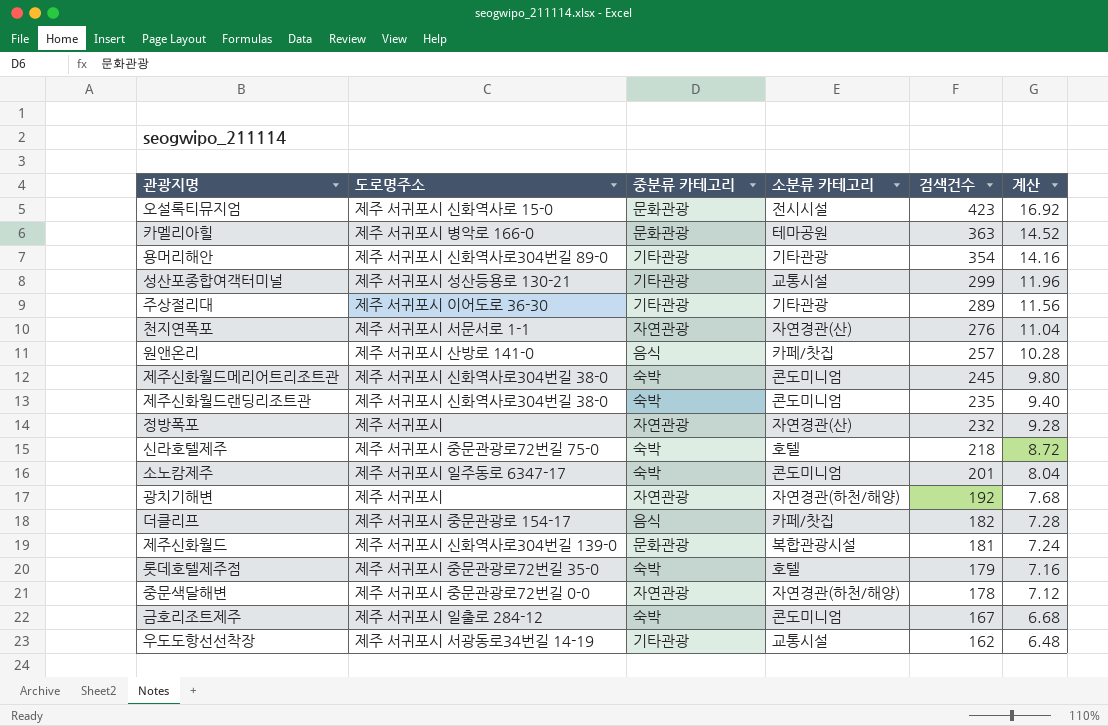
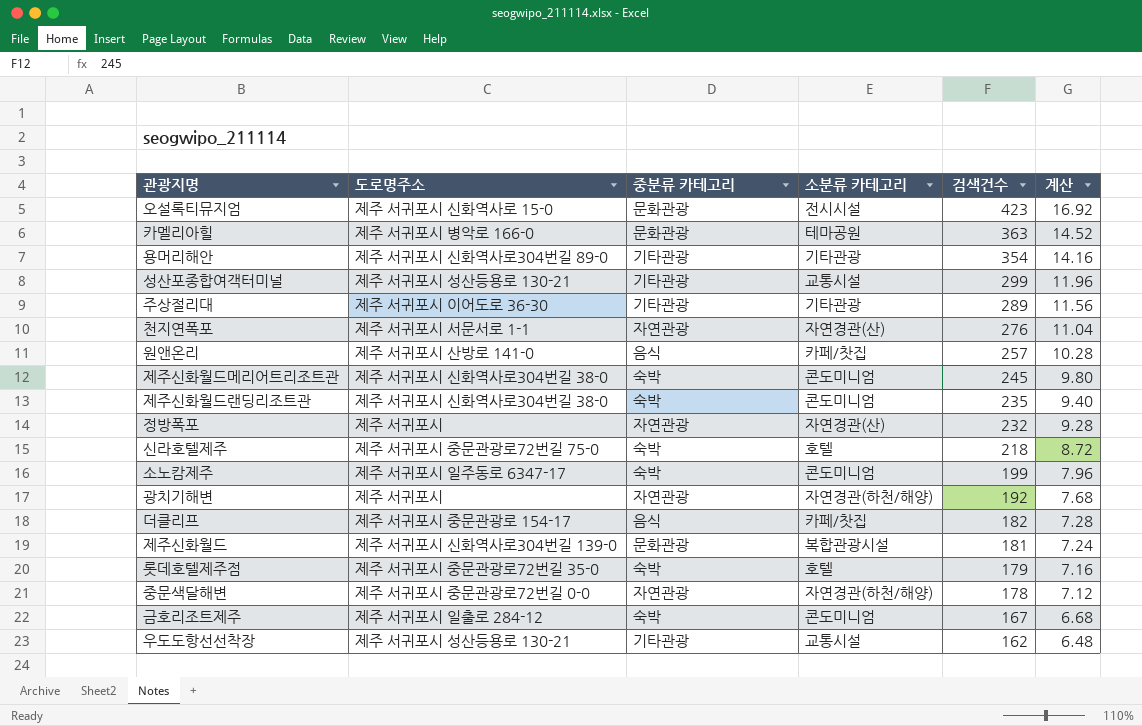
소노캄제주 | 검색건수: 201 -> 199
소노캄제주 | 계산: 8.04 -> 7.96
우도도항선선착장 | 도로명주소: 제주 서귀포시 서광동로34번길 14-19 -> 제주 서귀포시 성산등용로 130-21

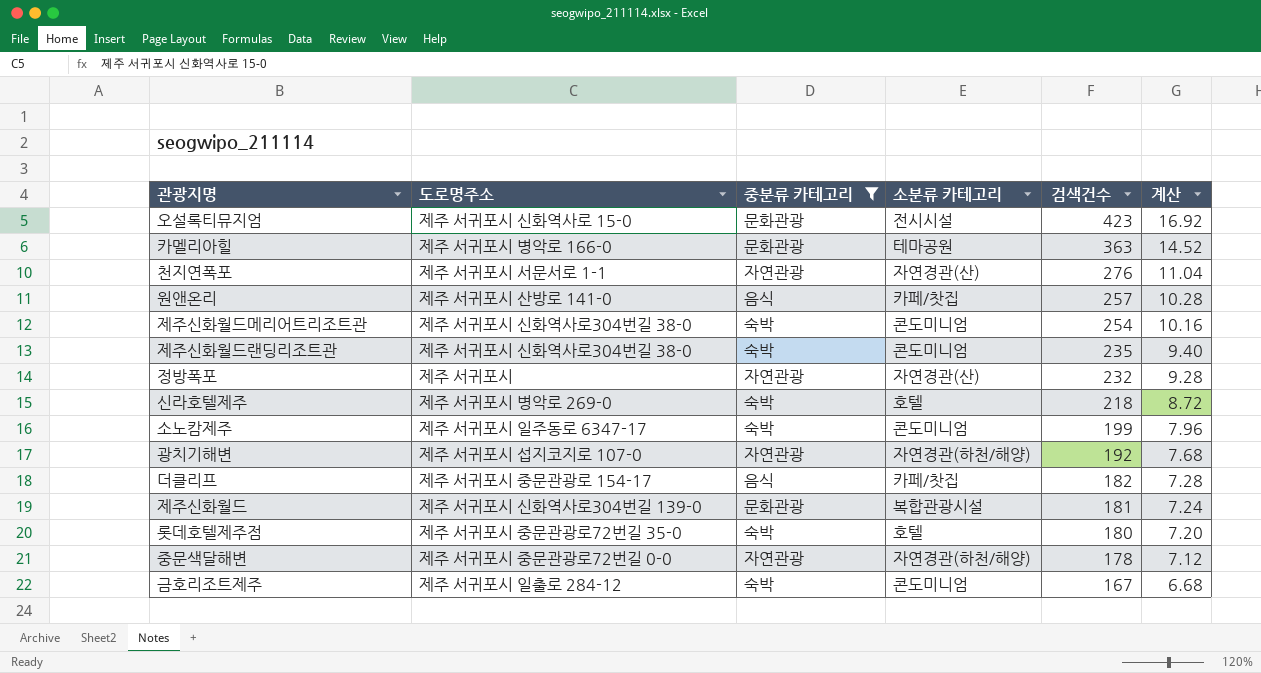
filter: none -> 중분류 카테고리 != 기타관광
제주신화월드메리어트리조트관 | 검색건수: 245 -> 254
제주신화월드메리어트리조트관 | 계산: 9.80 -> 10.16
신라호텔제주 | 도로명주소: 제주 서귀포시 중문관광로72번길 75-0 -> 제주 서귀포시 병악로 269-0
광치기해변 | 도로명주소: 제주 서귀포시 -> 제주 서귀포시 섭지코지로 107-0
롯데호텔제주점 | 검색건수: 179 -> 180
롯데호텔제주점 | 계산: 7.16 -> 7.20

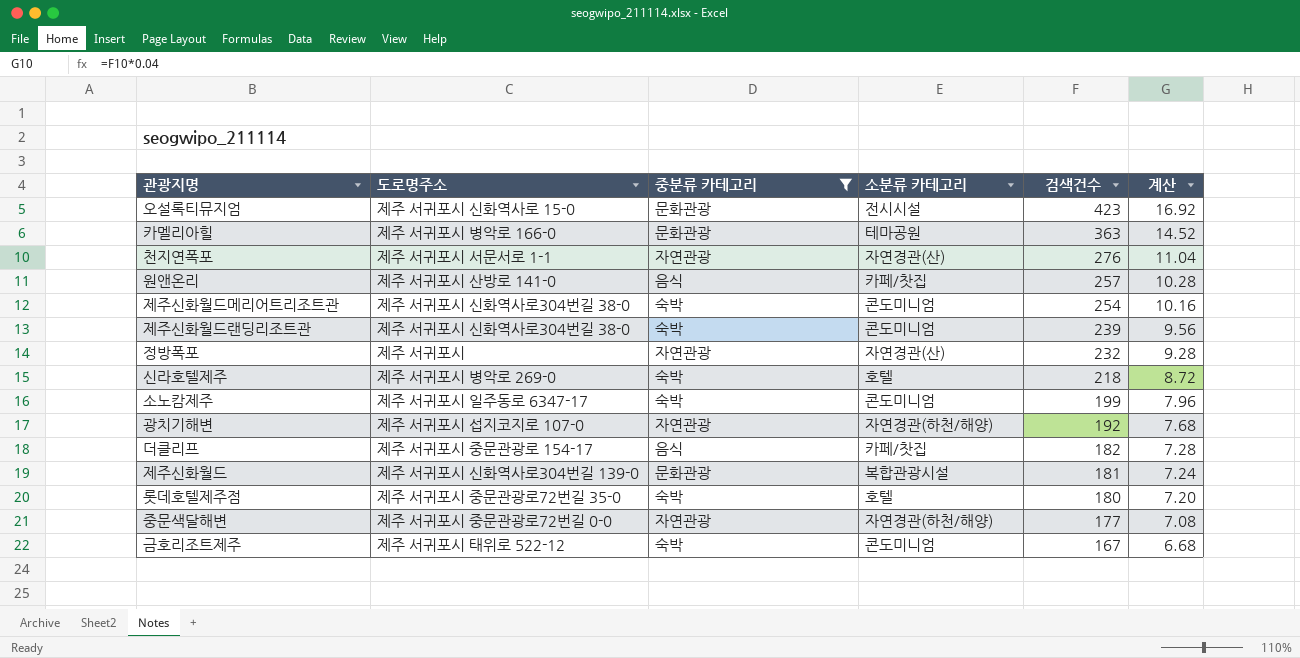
제주신화월드랜딩리조트관 | 검색건수: 235 -> 239
제주신화월드랜딩리조트관 | 계산: 9.40 -> 9.56
중문색달해변 | 검색건수: 178 -> 177
중문색달해변 | 계산: 7.12 -> 7.08
금호리조트제주 | 도로명주소: 제주 서귀포시 일출로 284-12 -> 제주 서귀포시 태위로 522-12

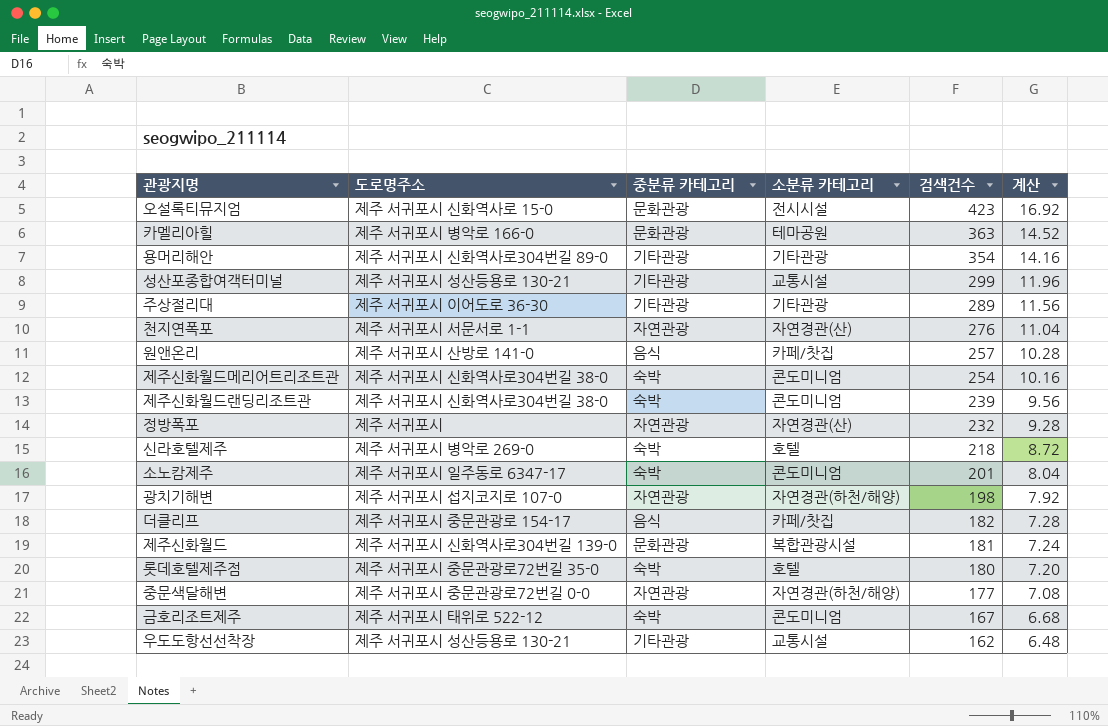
filter: 중분류 카테고리 != 기타관광 -> none
소노캄제주 | 검색건수: 199 -> 201
소노캄제주 | 계산: 7.96 -> 8.04
광치기해변 | 검색건수: 192 -> 198
광치기해변 | 계산: 7.68 -> 7.92

